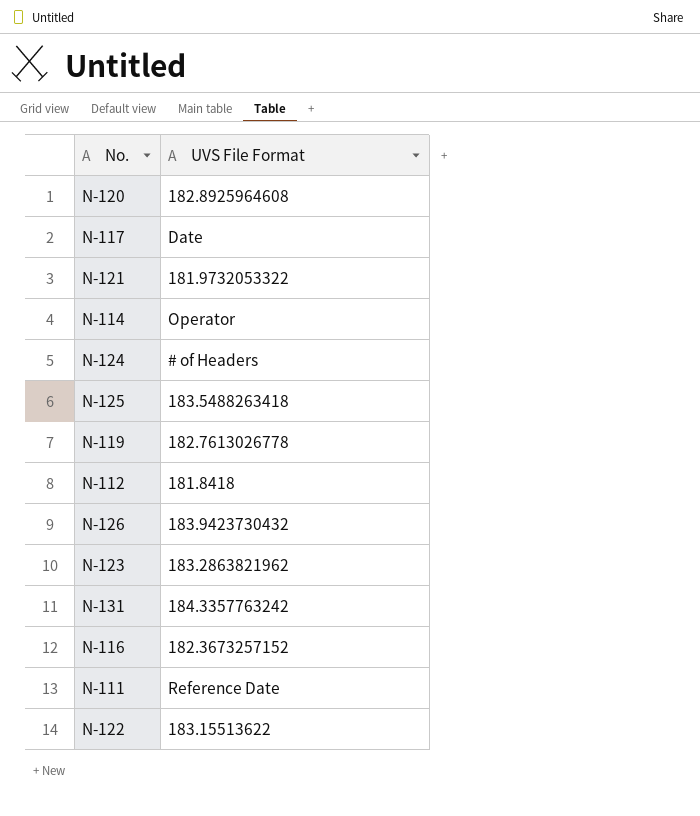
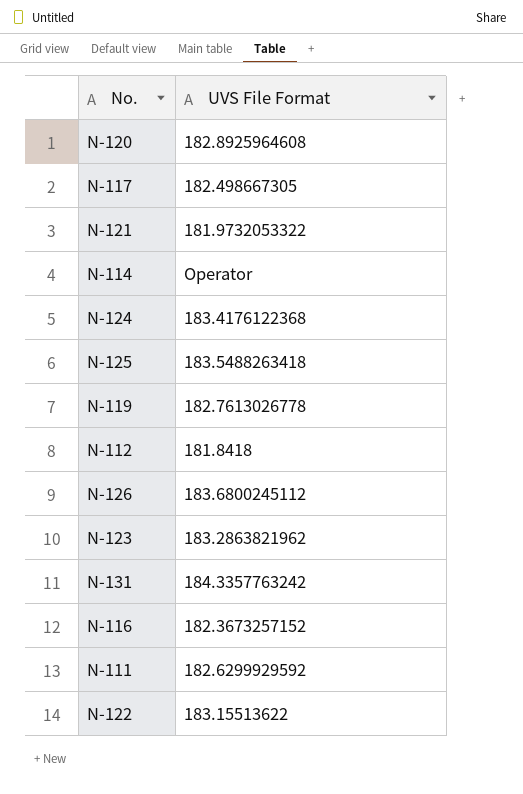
N-117 | UVS File Format: Date -> 182.498667305
N-124 | UVS File Format: # of Headers -> 183.4176122368
N-126 | UVS File Format: 183.9423730432 -> 183.6800245112
N-111 | UVS File Format: Reference Date -> 182.6299929592

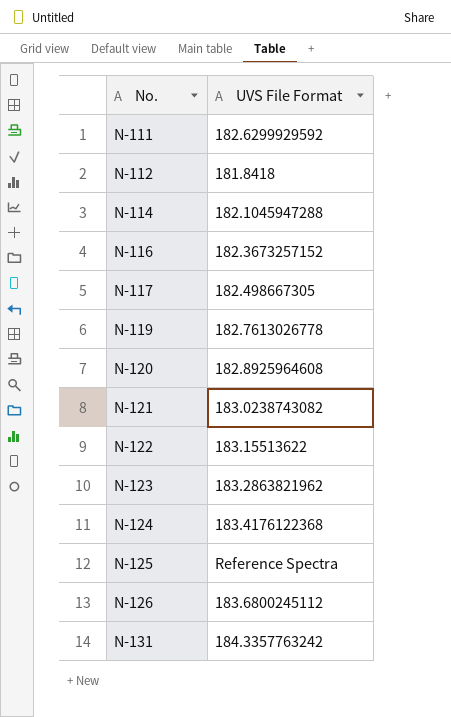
row order: none -> No. ascending
N-114 | UVS File Format: Operator -> 182.1045947288
N-121 | UVS File Format: 181.9732053322 -> 183.0238743082
N-125 | UVS File Format: 183.5488263418 -> Reference Spectra

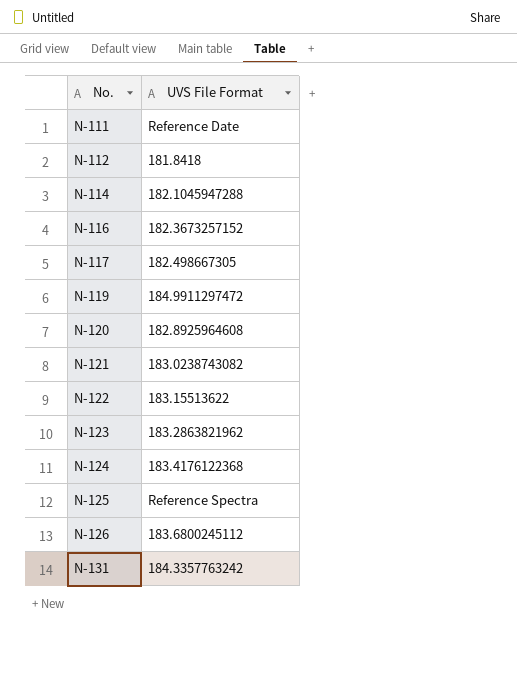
N-111 | UVS File Format: 182.6299929592 -> Reference Date
N-119 | UVS File Format: 182.7613026778 -> 184.9911297472

